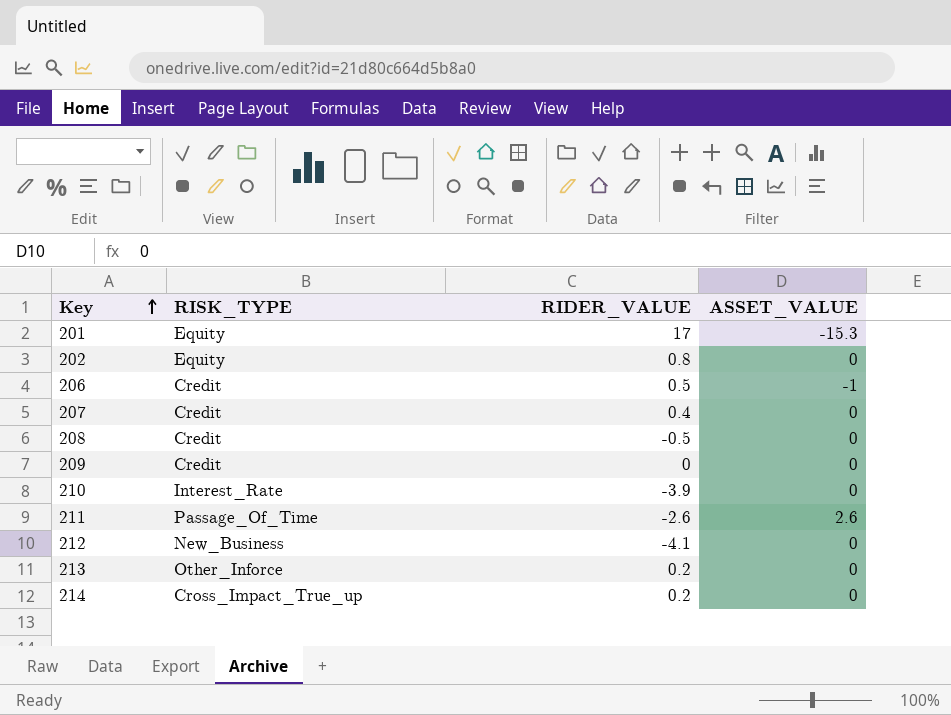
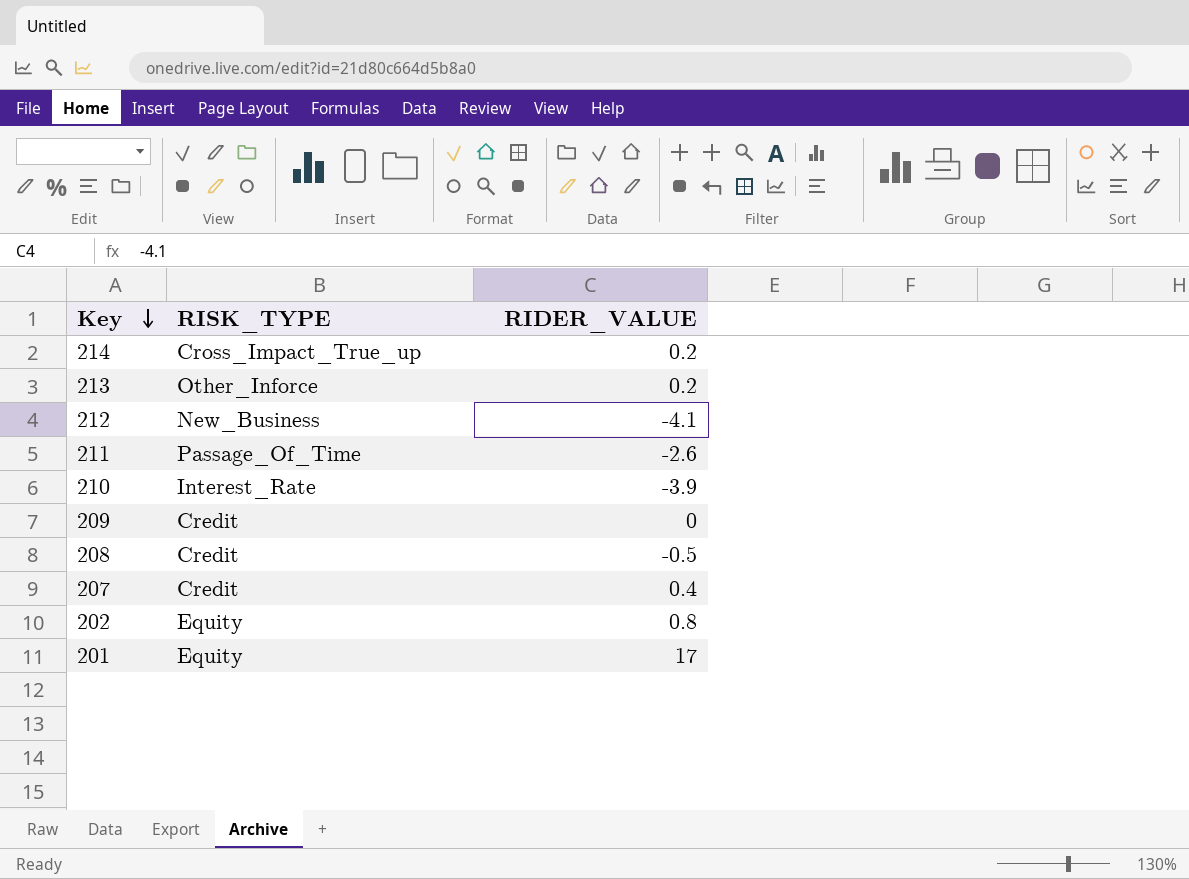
row order: Key ascending -> Key descending
column ASSET_VALUE | position: 4 -> none
row 206: Credit | 0.5 | -1 -> none

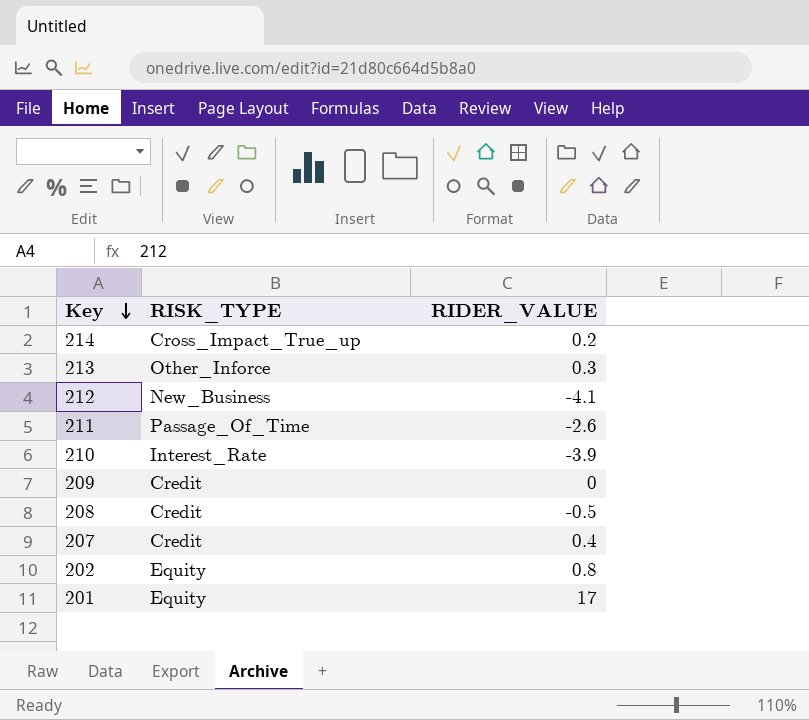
213 | RIDER_VALUE: 0.2 -> 0.3

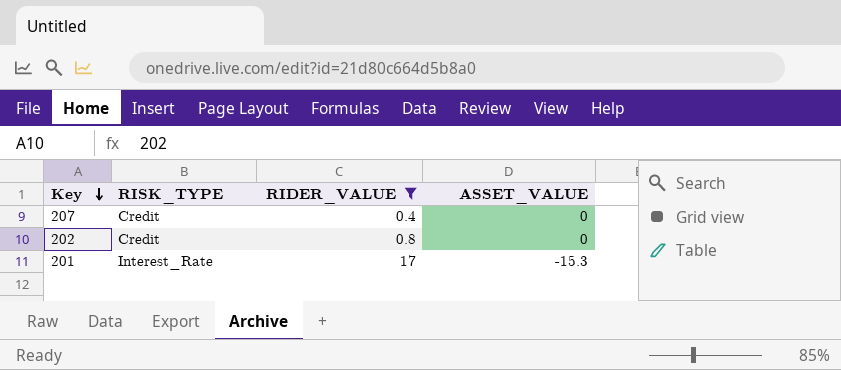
filter: none -> RIDER_VALUE >= 0.4
column ASSET_VALUE | position: none -> 4
202 | RISK_TYPE: Equity -> Credit
201 | RISK_TYPE: Equity -> Interest_Rate

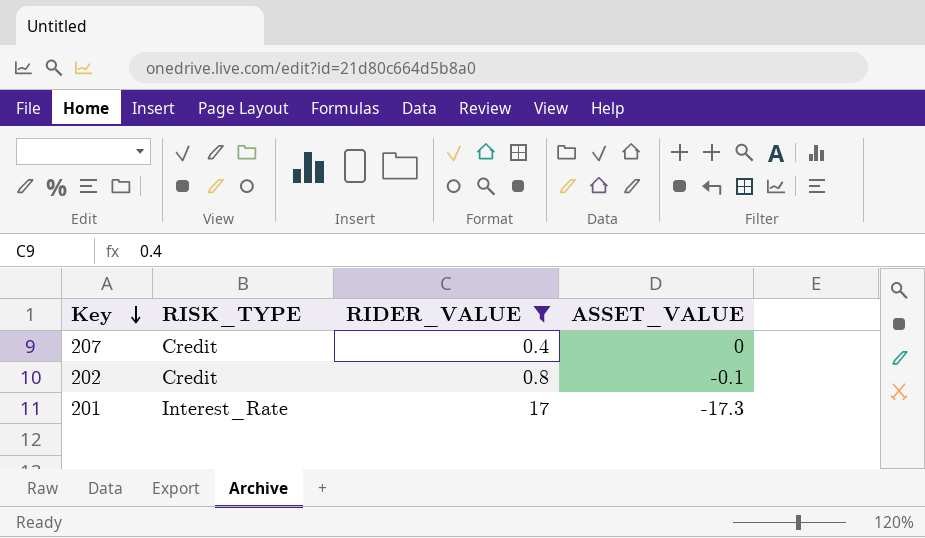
202 | ASSET_VALUE: 0 -> -0.1
201 | ASSET_VALUE: -15.3 -> -17.3

